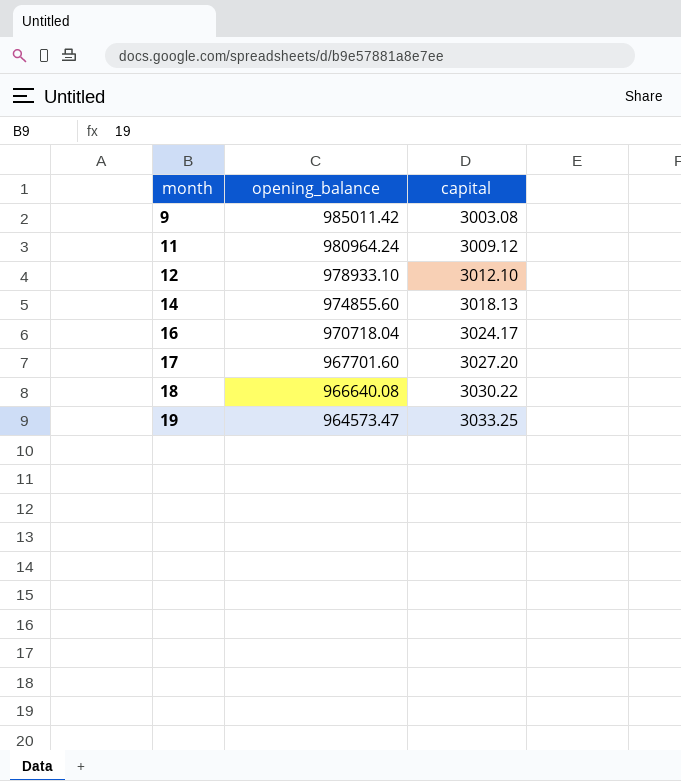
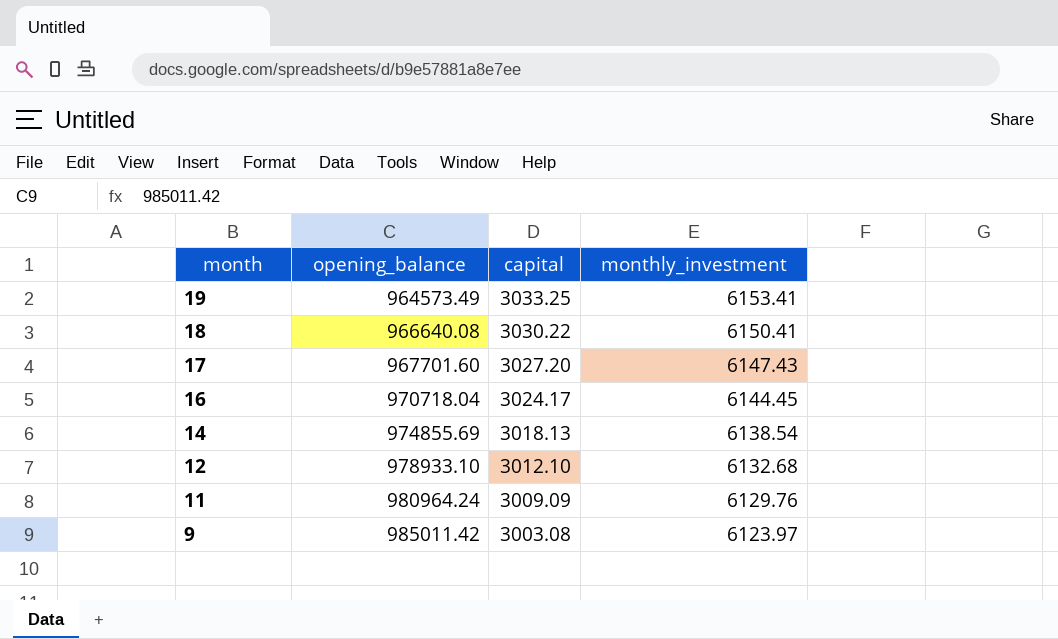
row order: month ascending -> month descending
column monthly_investment | position: none -> 4
19 | opening_balance: 964573.47 -> 964573.49
14 | opening_balance: 974855.60 -> 974855.69
11 | capital: 3009.12 -> 3009.09

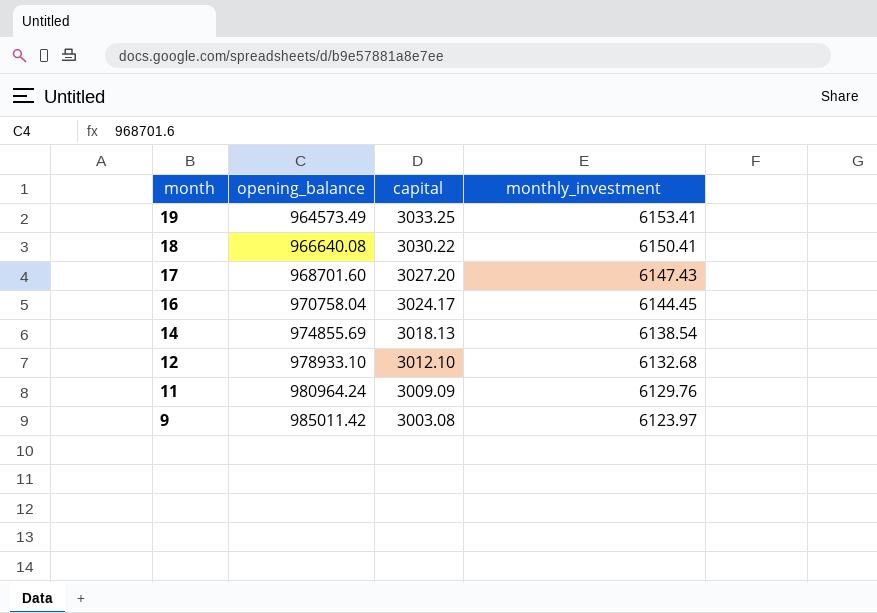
17 | opening_balance: 967701.60 -> 968701.60
16 | opening_balance: 970718.04 -> 970758.04

